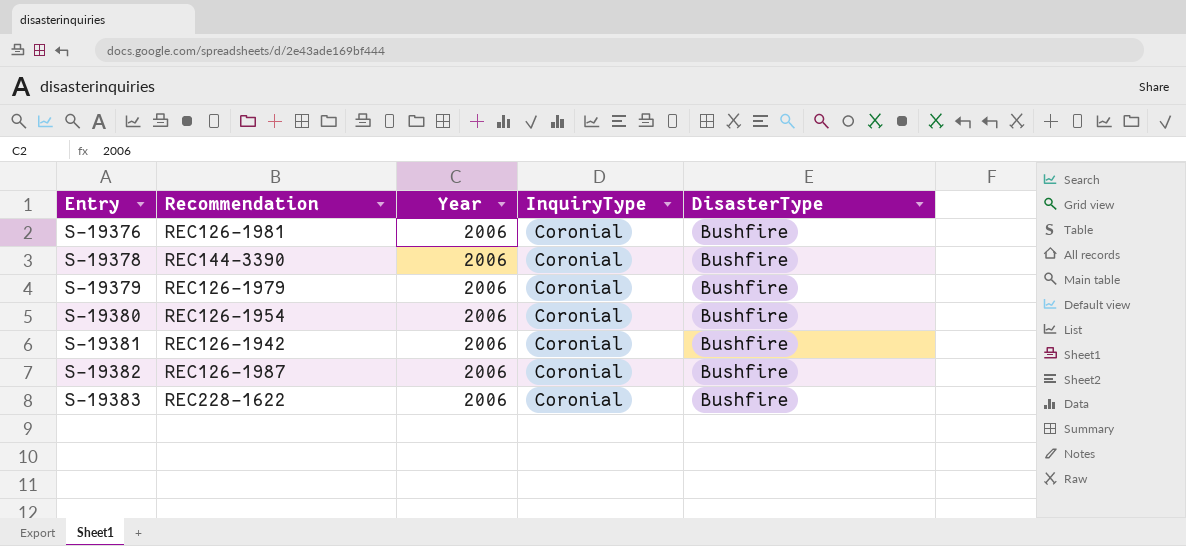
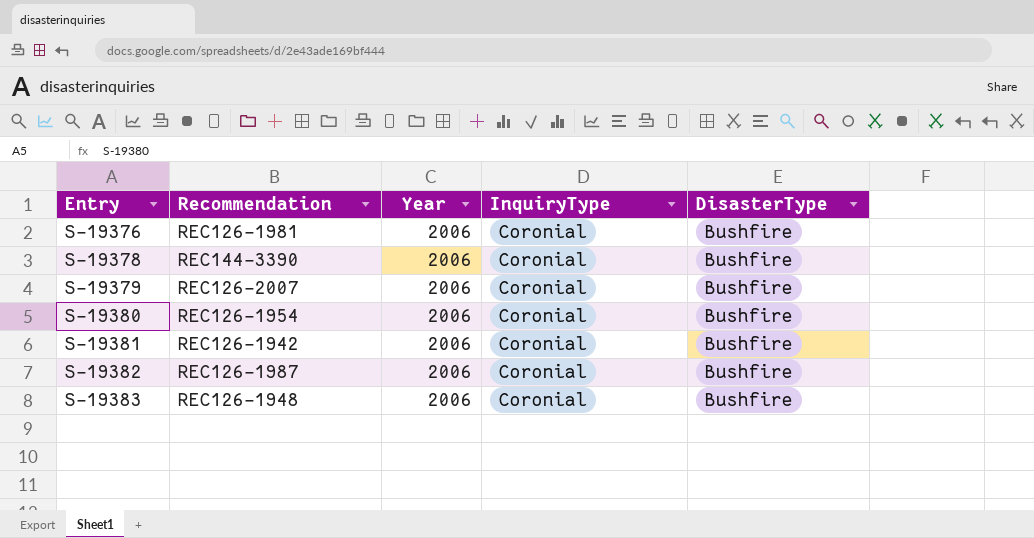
S-19379 | Recommendation: REC126-1979 -> REC126-2007
S-19383 | Recommendation: REC228-1622 -> REC126-1948

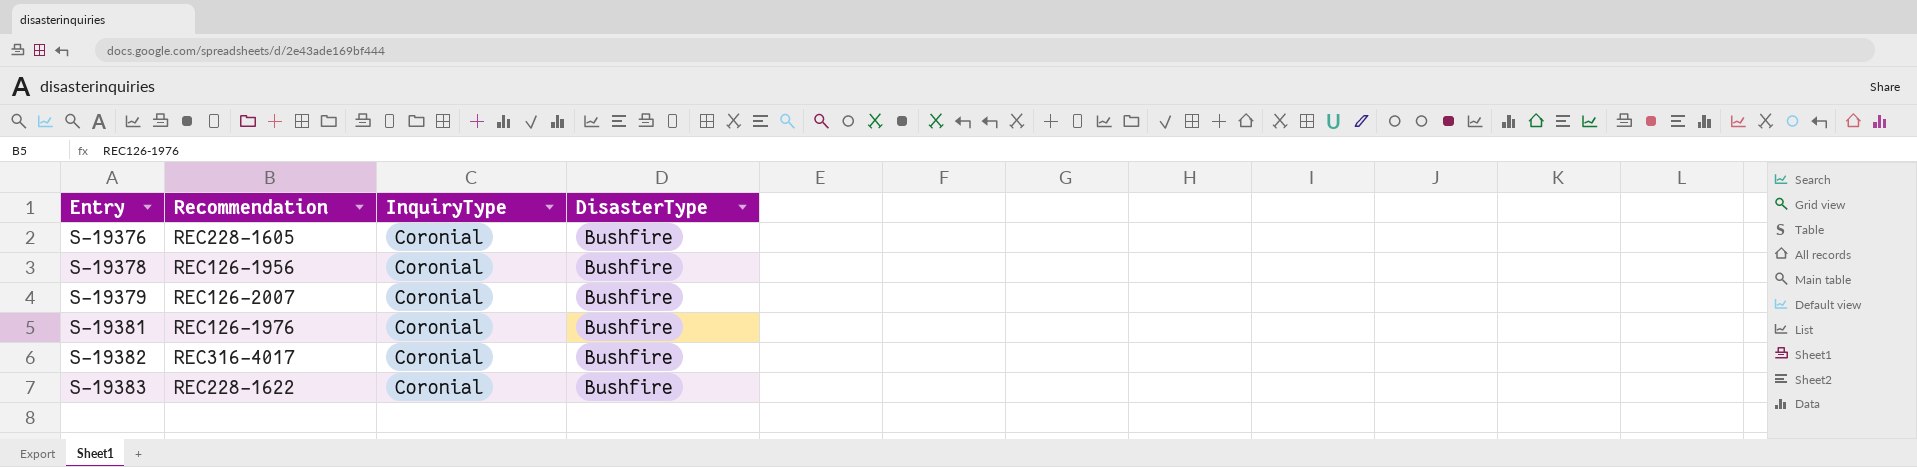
column Year | position: 3 -> none
row S-19380: REC126-1954 | 2006 | Coronial | Bushfire -> none
S-19376 | Recommendation: REC126-1981 -> REC228-1605
S-19378 | Recommendation: REC144-3390 -> REC126-1956
S-19381 | Recommendation: REC126-1942 -> REC126-1976
S-19382 | Recommendation: REC126-1987 -> REC316-4017
S-19383 | Recommendation: REC126-1948 -> REC228-1622

